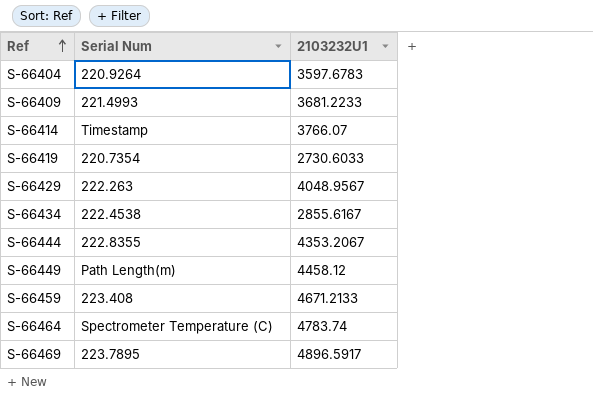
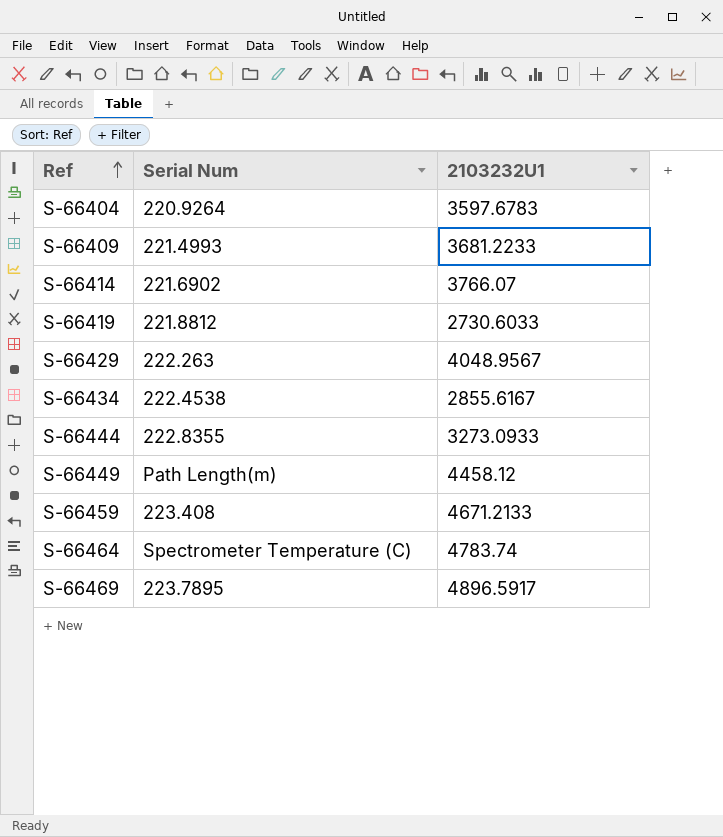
S-66414 | Serial Num: Timestamp -> 221.6902
S-66419 | Serial Num: 220.7354 -> 221.8812
S-66444 | 2103232U1: 4353.2067 -> 3273.0933

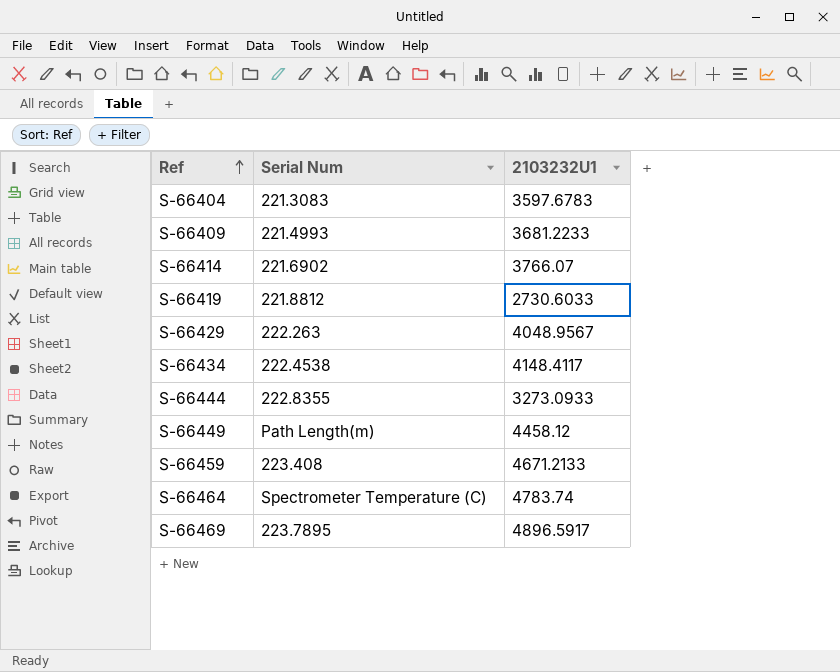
S-66404 | Serial Num: 220.9264 -> 221.3083
S-66434 | 2103232U1: 2855.6167 -> 4148.4117

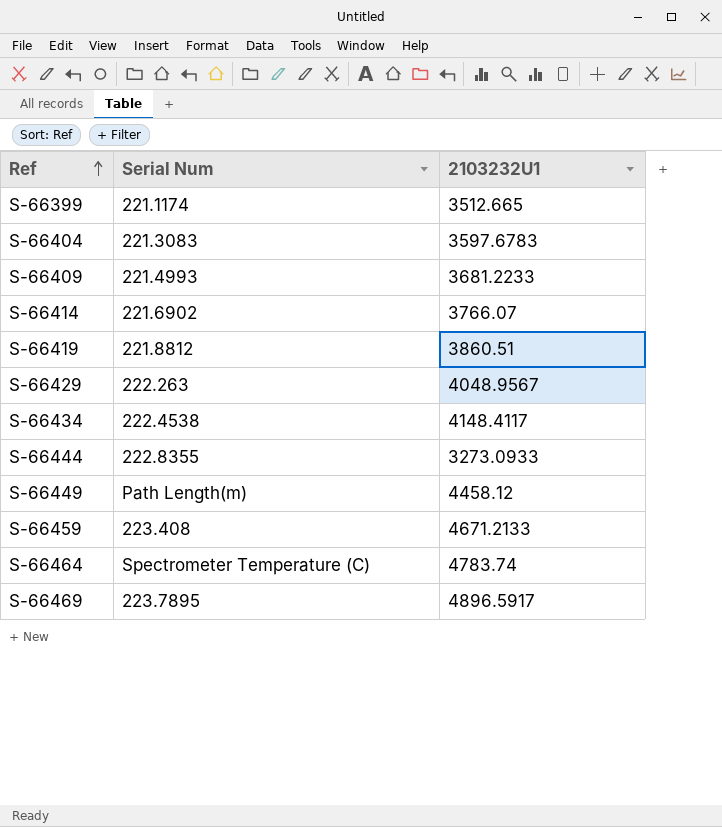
row S-66399: none -> 221.1174 | 3512.665
S-66419 | 2103232U1: 2730.6033 -> 3860.51

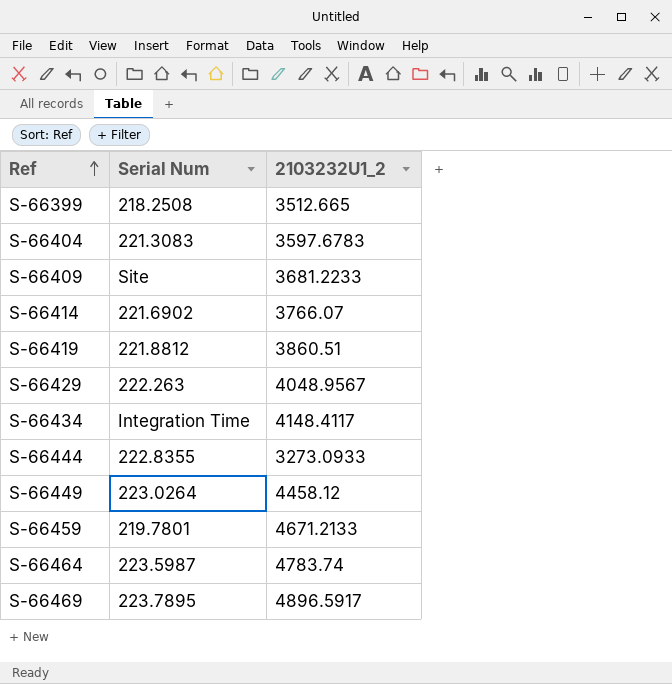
column name: 2103232U1 -> 2103232U1_2
S-66399 | Serial Num: 221.1174 -> 218.2508
S-66409 | Serial Num: 221.4993 -> Site
S-66434 | Serial Num: 222.4538 -> Integration Time
S-66449 | Serial Num: Path Length(m) -> 223.0264
S-66459 | Serial Num: 223.408 -> 219.7801
S-66464 | Serial Num: Spectrometer Temperature (C) -> 223.5987

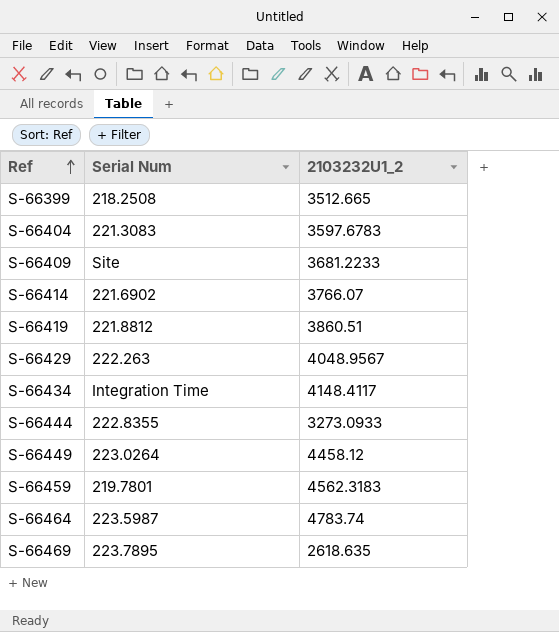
S-66459 | 2103232U1_2: 4671.2133 -> 4562.3183
S-66469 | 2103232U1_2: 4896.5917 -> 2618.635

